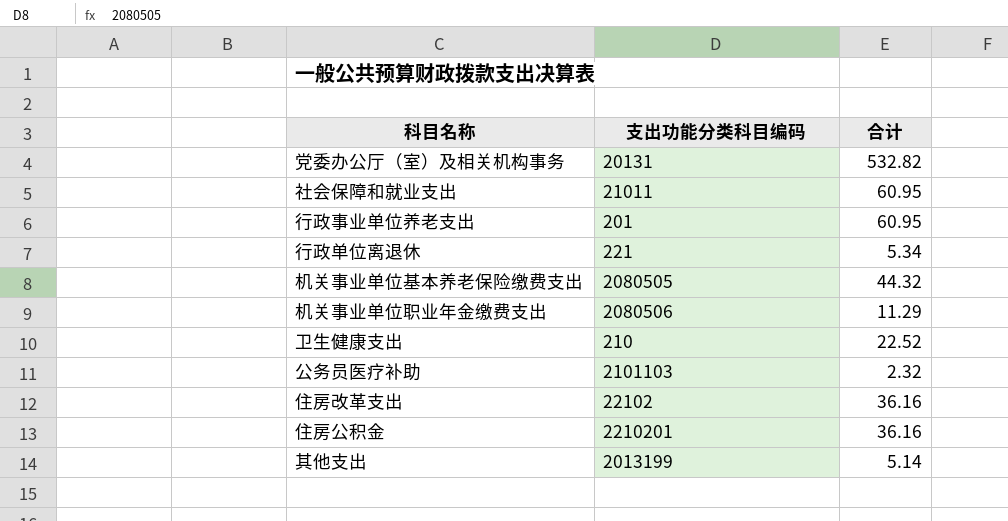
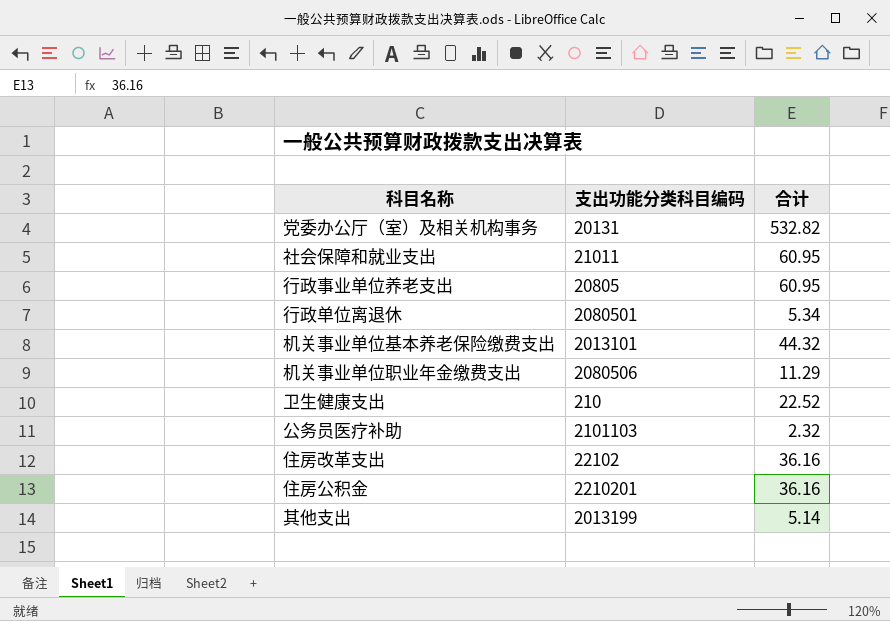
行政事业单位养老支出 | 支出功能分类科目编码: 201 -> 20805
行政单位离退休 | 支出功能分类科目编码: 221 -> 2080501
机关事业单位基本养老保险缴费支出 | 支出功能分类科目编码: 2080505 -> 2013101

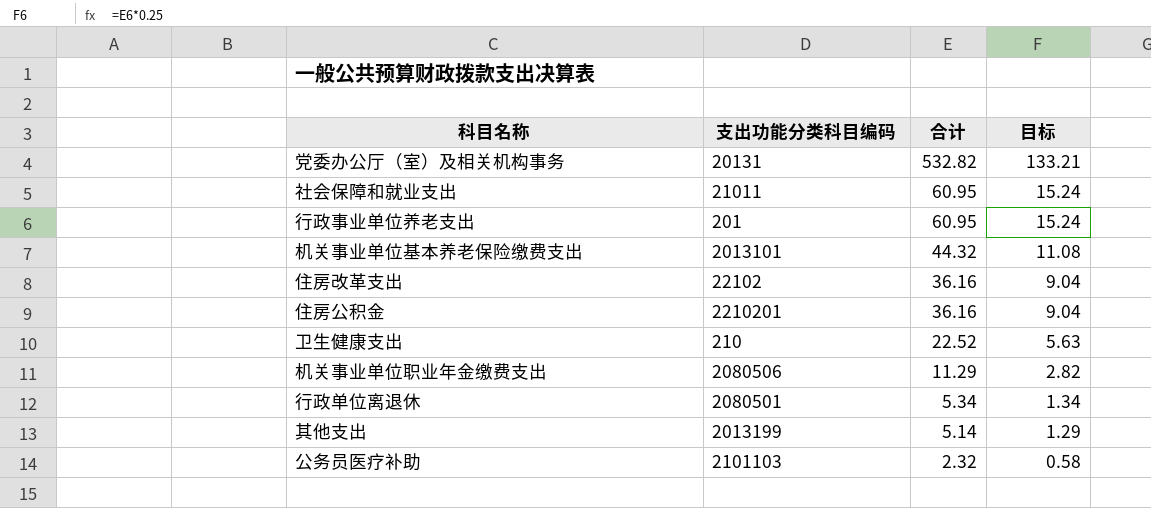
row order: none -> 合计 descending
column 目标 | formula: none -> [合计] * 0.25
行政事业单位养老支出 | 支出功能分类科目编码: 20805 -> 201

